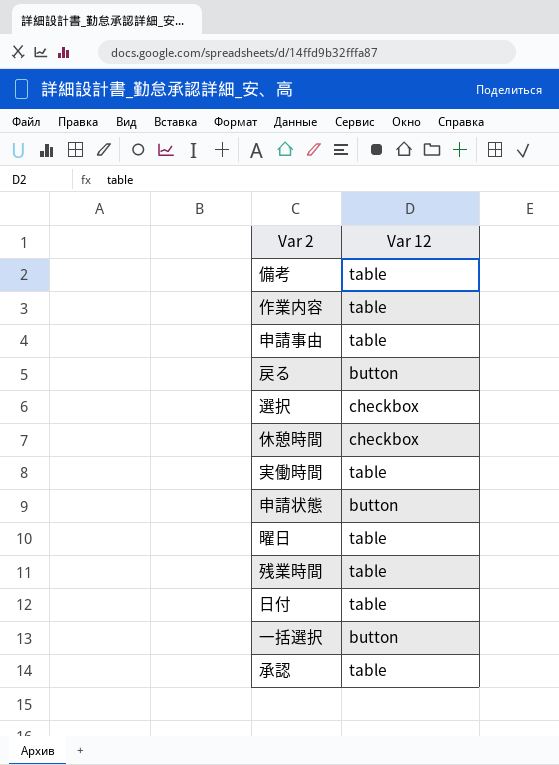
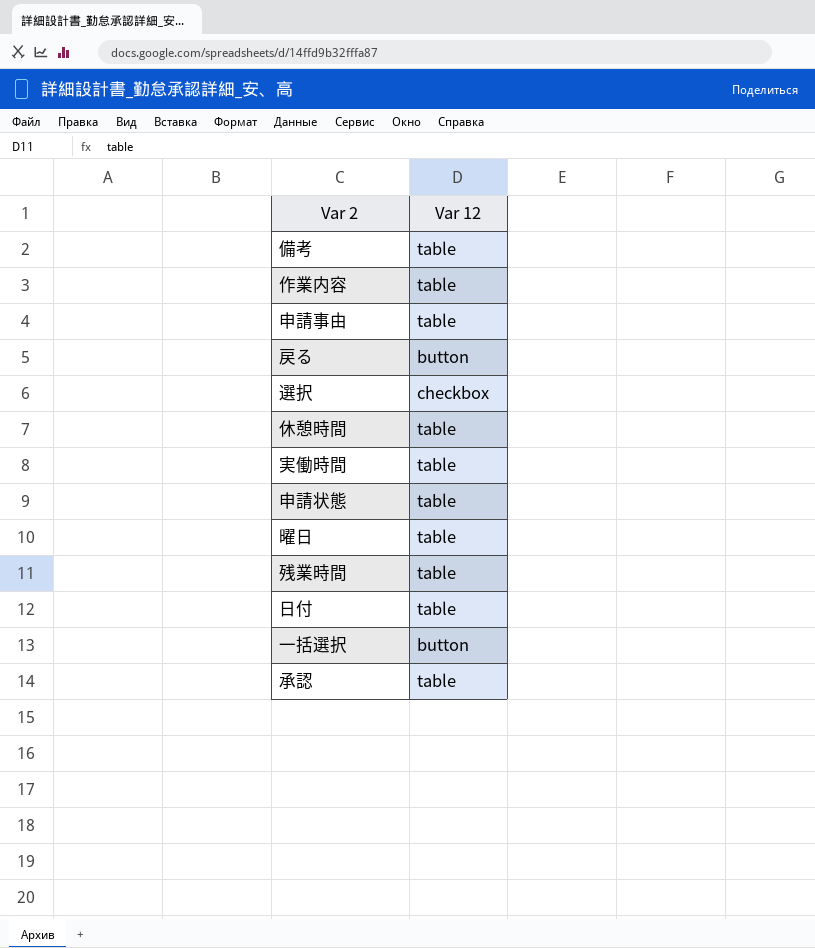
休憩時間 | Var 12: checkbox -> table
申請状態 | Var 12: button -> table

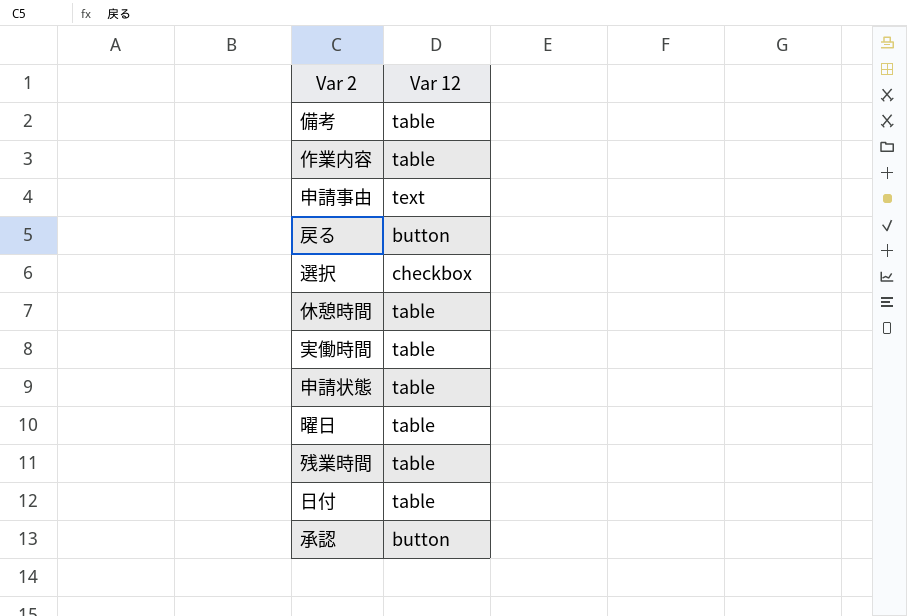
row 一括選択: button -> none
申請事由 | Var 12: table -> text
承認 | Var 12: table -> button

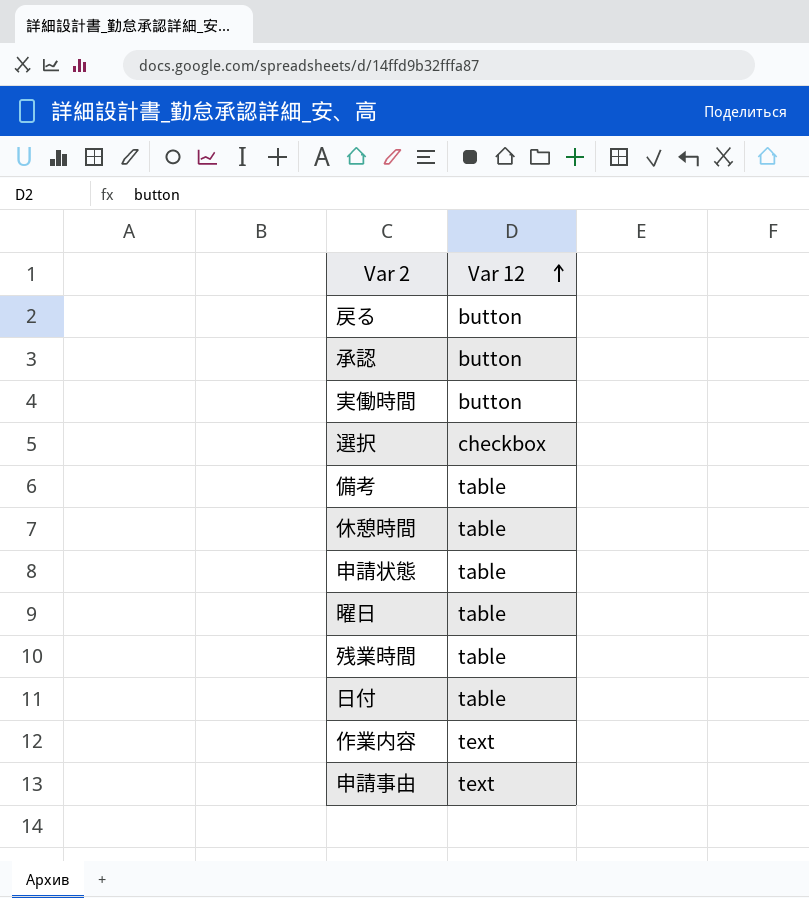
row order: none -> Var 12 ascending
実働時間 | Var 12: table -> button
作業内容 | Var 12: table -> text

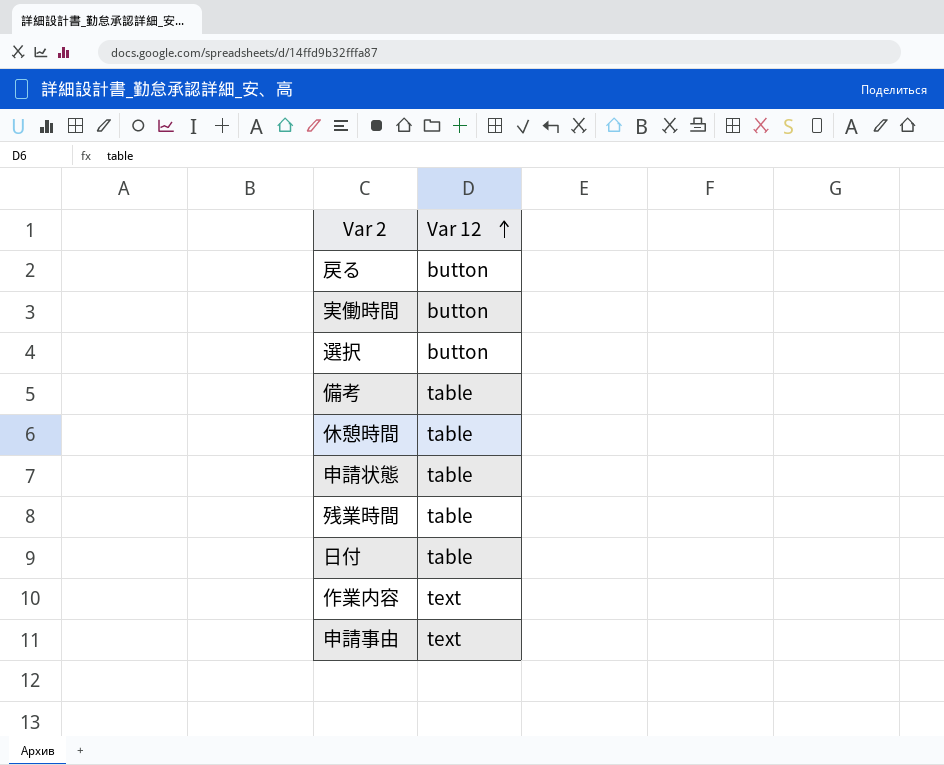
row 承認: button -> none
row 曜日: table -> none
選択 | Var 12: checkbox -> button

